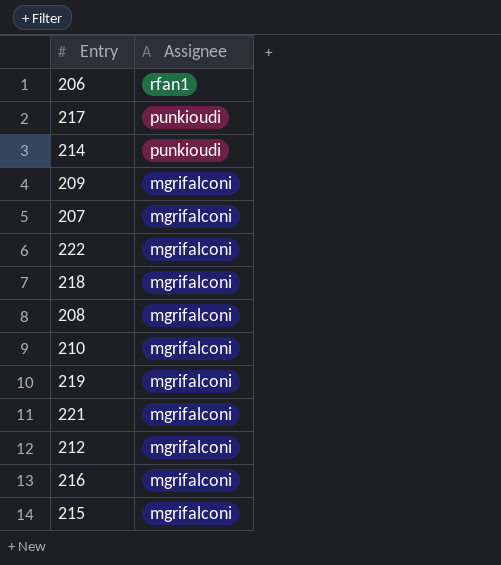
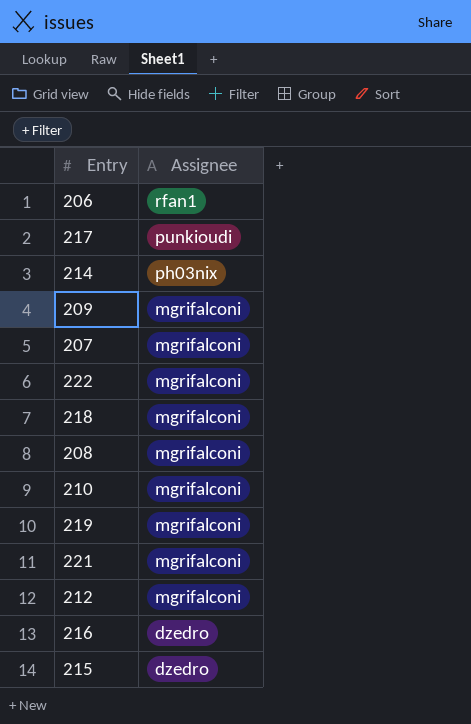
214 | Assignee: punkioudi -> ph03nix
216 | Assignee: mgrifalconi -> dzedro
215 | Assignee: mgrifalconi -> dzedro

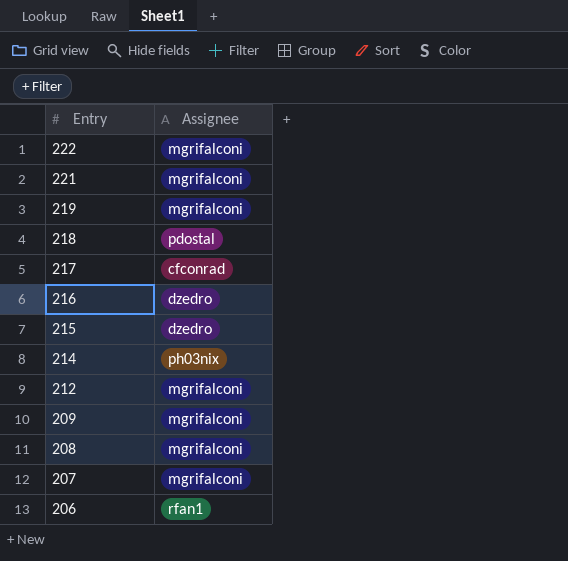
row order: Assignee descending -> Entry descending
row 210: mgrifalconi -> none
218 | Assignee: mgrifalconi -> pdostal
217 | Assignee: punkioudi -> cfconrad

